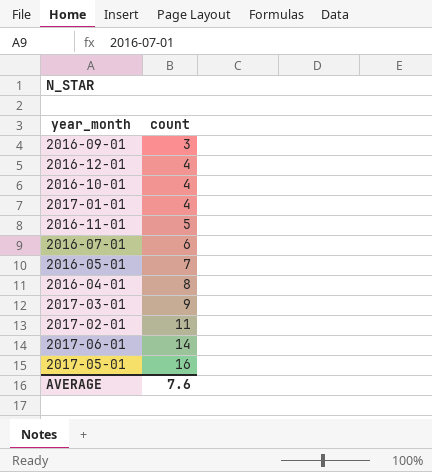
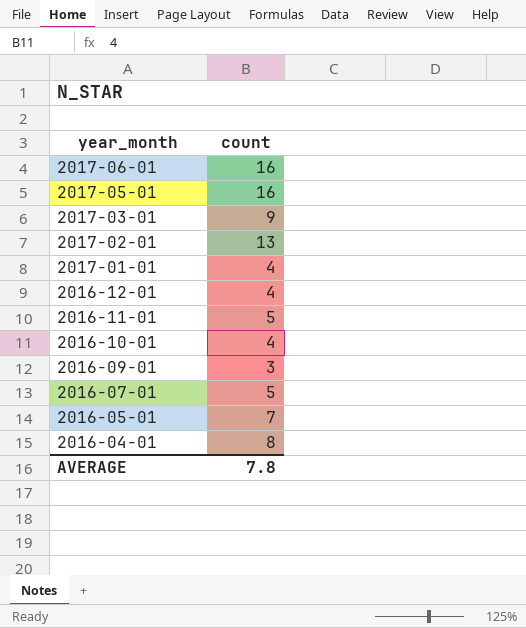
row order: count ascending -> year_month descending
2017-06-01 | count: 14 -> 16
2017-02-01 | count: 11 -> 13
2016-07-01 | count: 6 -> 5
AVERAGE | count: 7.6 -> 7.8

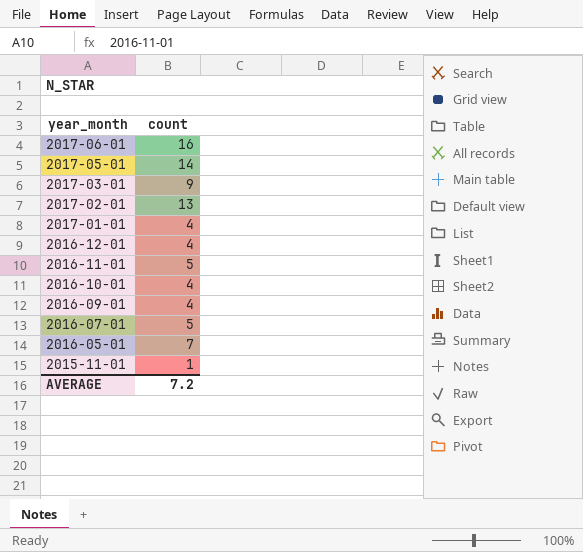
row 2016-04-01: 8 -> none
2017-05-01 | count: 16 -> 14
2016-09-01 | count: 3 -> 4
row 2015-11-01: none -> 1
AVERAGE | count: 7.8 -> 7.2

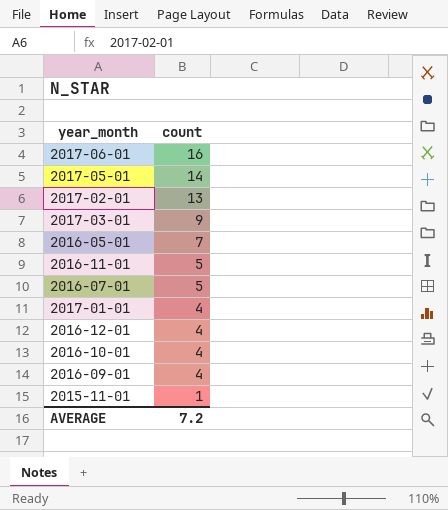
row order: year_month descending -> count descending

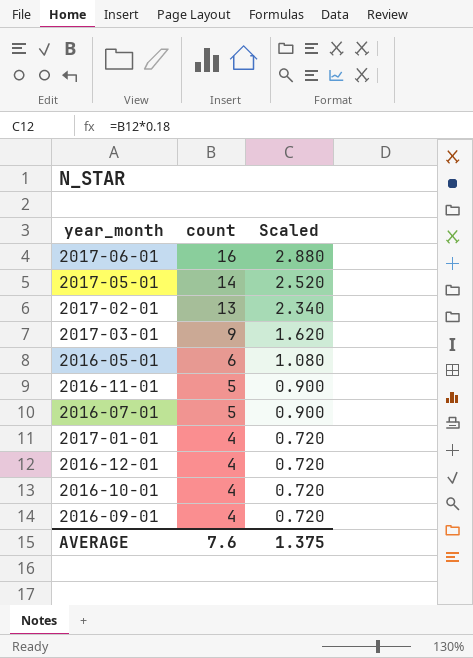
column Scaled | formula: none -> [count] * 0.18
row 2015-11-01: 1 -> none
2016-05-01 | count: 7 -> 6
AVERAGE | count: 7.2 -> 7.6

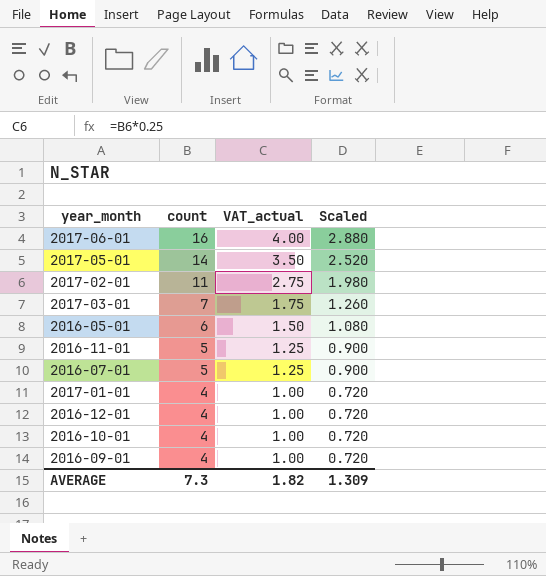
column VAT_actual | formula: none -> [count] * 0.25
2017-02-01 | count: 13 -> 11
2017-02-01 | Scaled: 2.340 -> 1.980
2017-03-01 | count: 9 -> 7
2017-03-01 | Scaled: 1.620 -> 1.260
AVERAGE | count: 7.6 -> 7.3
AVERAGE | Scaled: 1.375 -> 1.309

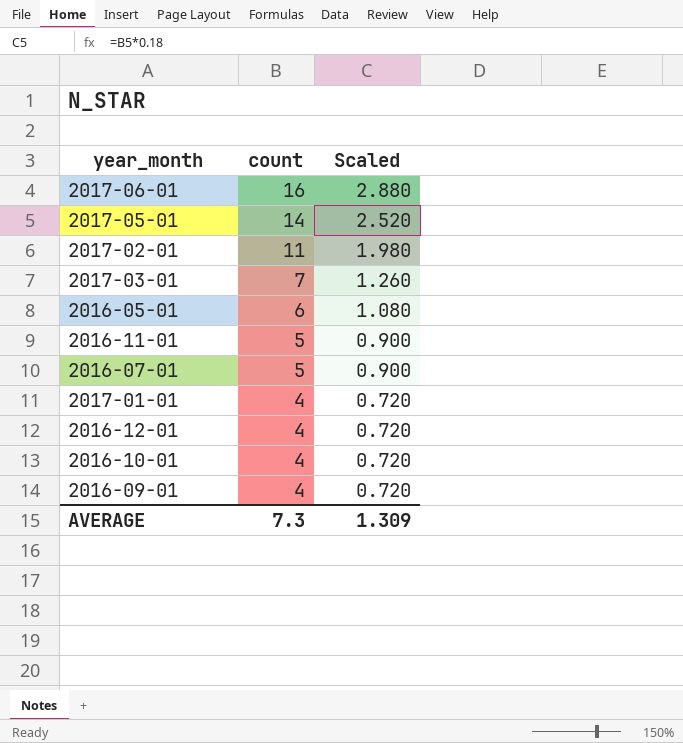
column VAT_actual | formula: [count] * 0.25 -> none

